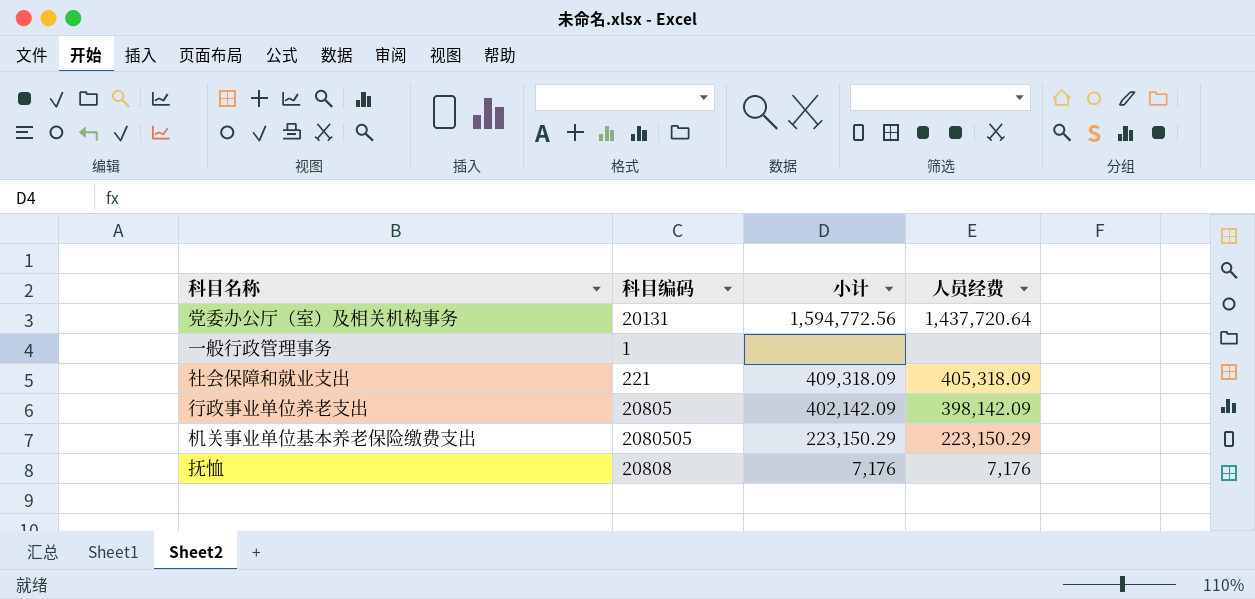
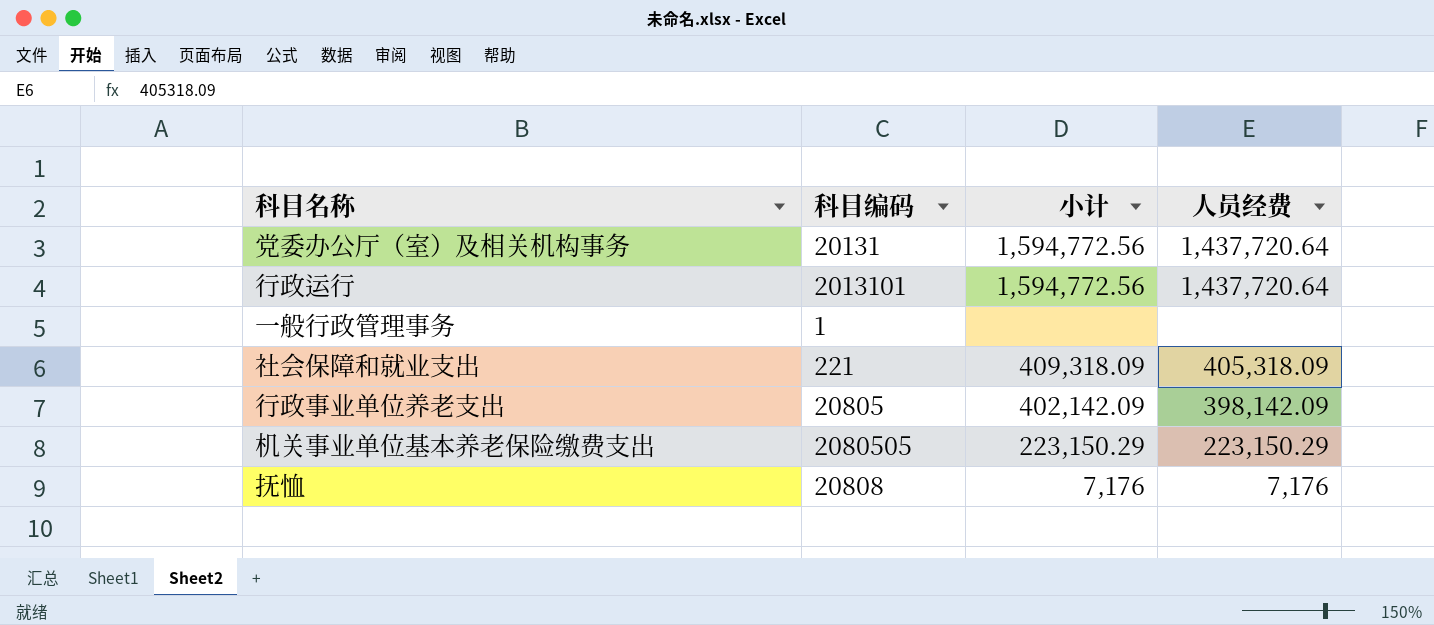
row 行政运行: none -> 2013101 | 1,594,772.56 | 1,437,720.64

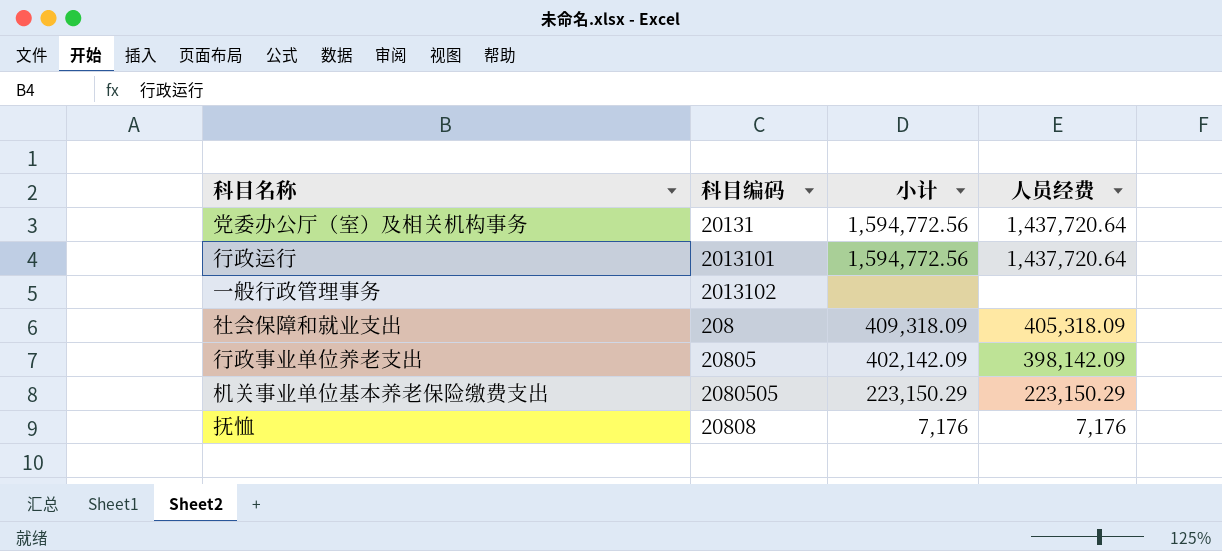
一般行政管理事务 | 科目编码: 1 -> 2013102
社会保障和就业支出 | 科目编码: 221 -> 208

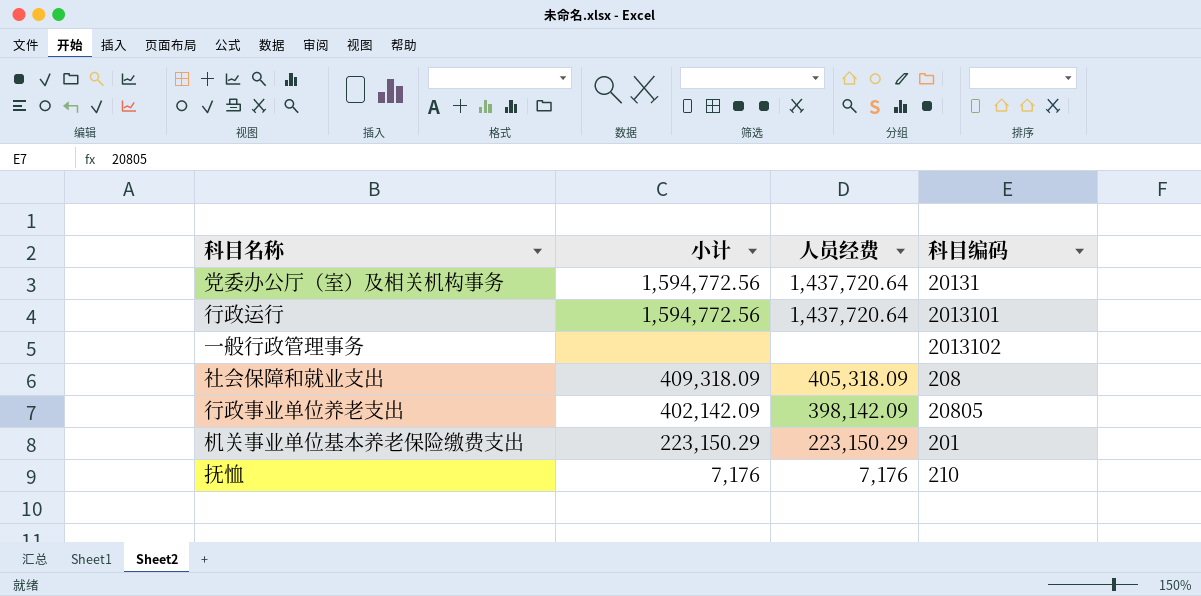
column 科目编码 | position: 2 -> 4
机关事业单位基本养老保险缴费支出 | 科目编码: 2080505 -> 201
抚恤 | 科目编码: 20808 -> 210

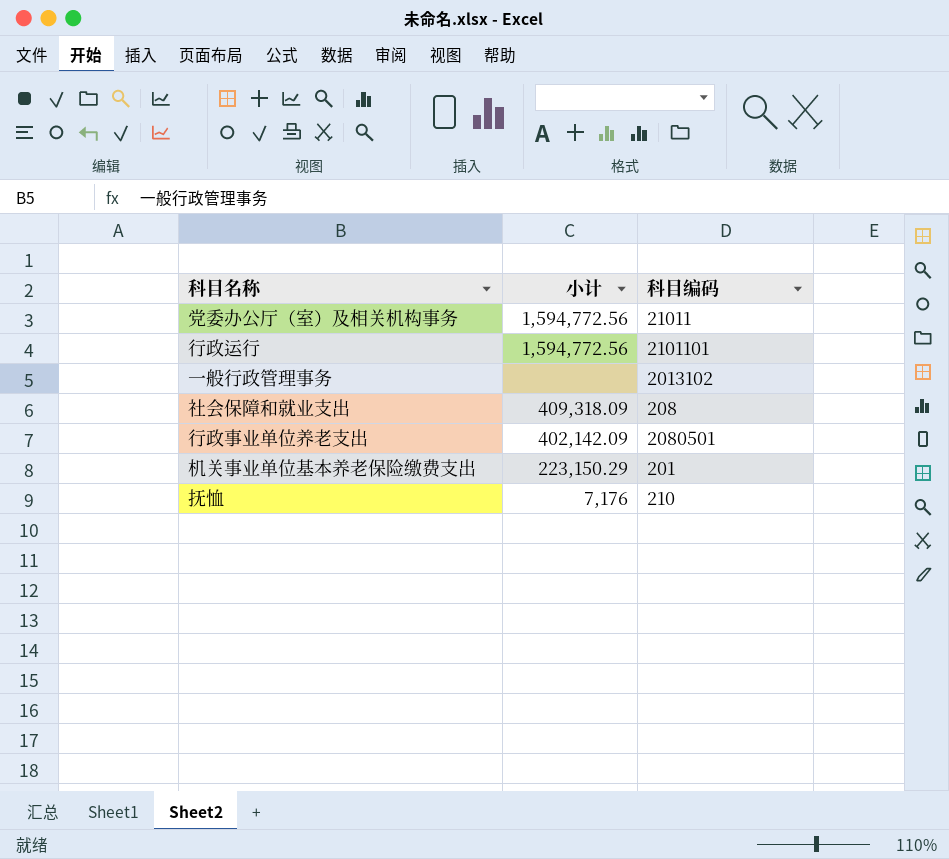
column 人员经费 | position: 3 -> none
党委办公厅（室）及相关机构事务 | 科目编码: 20131 -> 21011
行政运行 | 科目编码: 2013101 -> 2101101
行政事业单位养老支出 | 科目编码: 20805 -> 2080501

